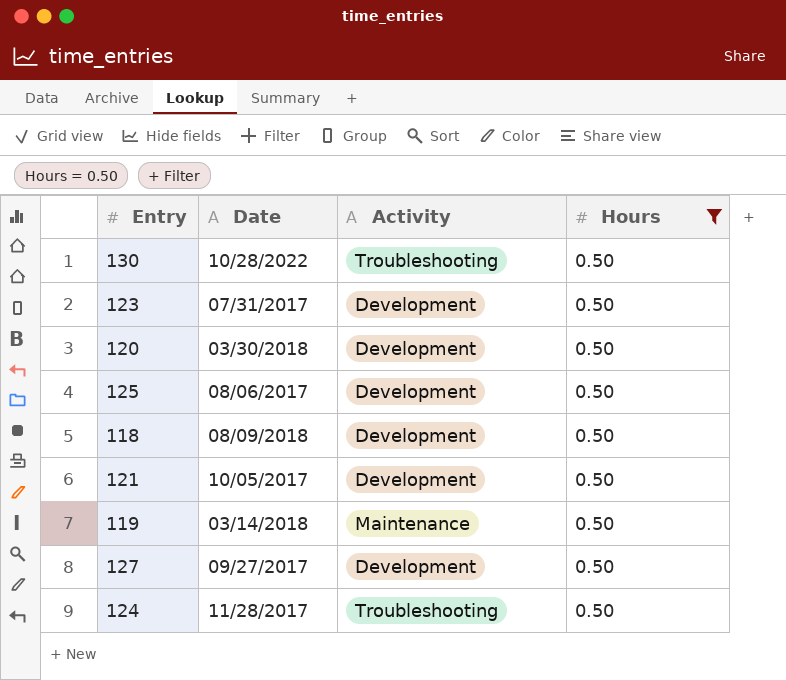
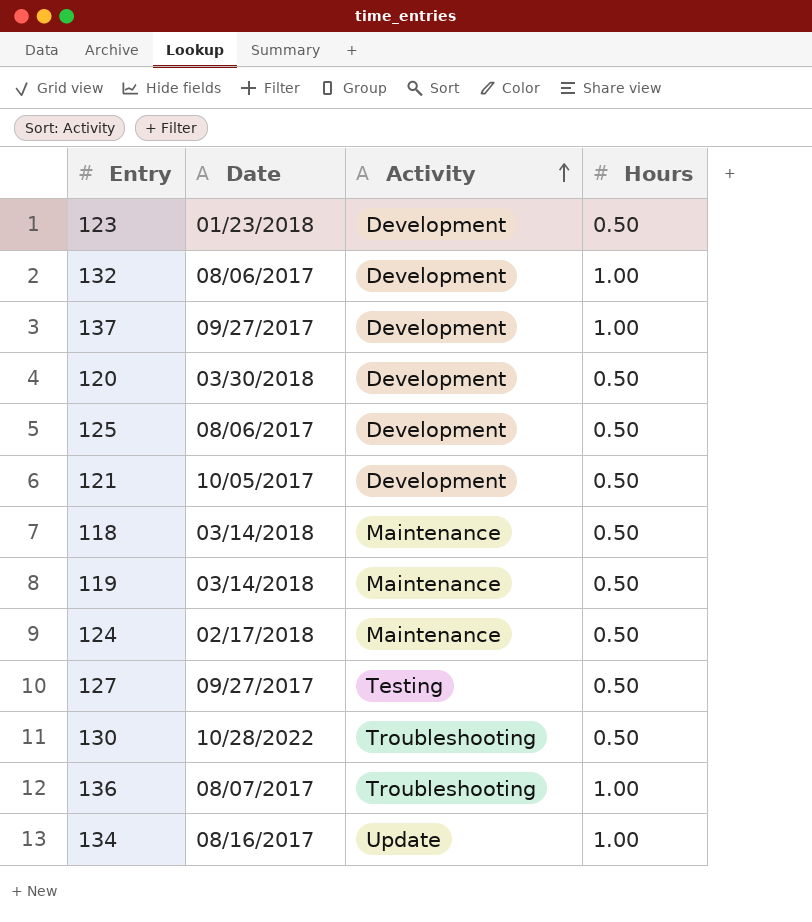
filter: Hours = 0.50 -> none
row order: none -> Activity ascending
123 | Date: 07/31/2017 -> 01/23/2018
118 | Date: 08/09/2018 -> 03/14/2018
118 | Activity: Development -> Maintenance
124 | Date: 11/28/2017 -> 02/17/2018
124 | Activity: Troubleshooting -> Maintenance
127 | Activity: Development -> Testing

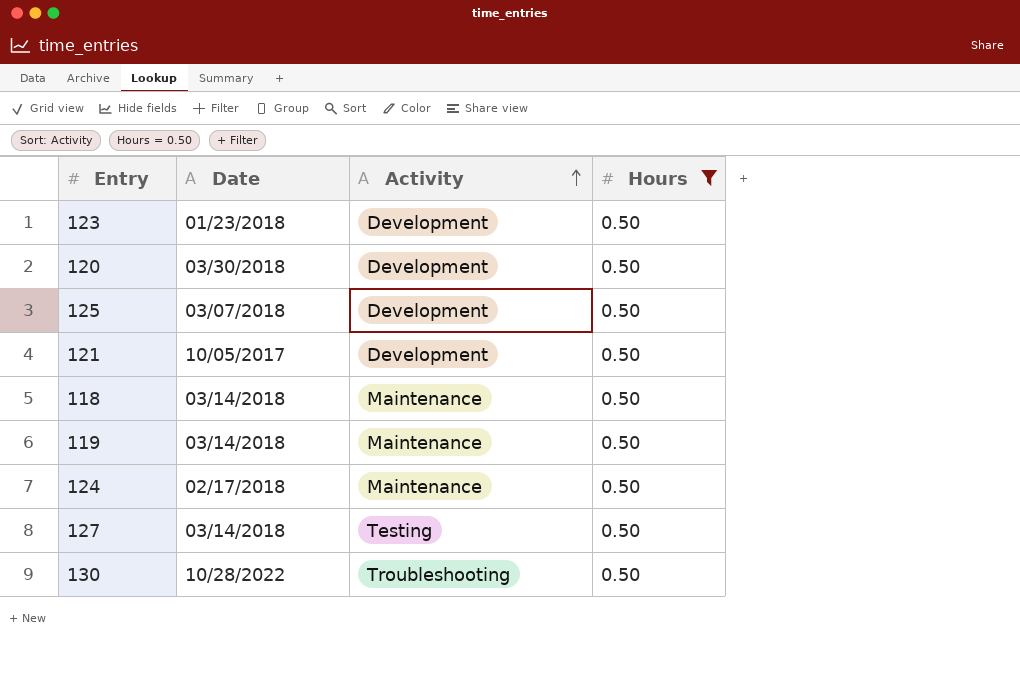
filter: none -> Hours = 0.50
125 | Date: 08/06/2017 -> 03/07/2018
127 | Date: 09/27/2017 -> 03/14/2018

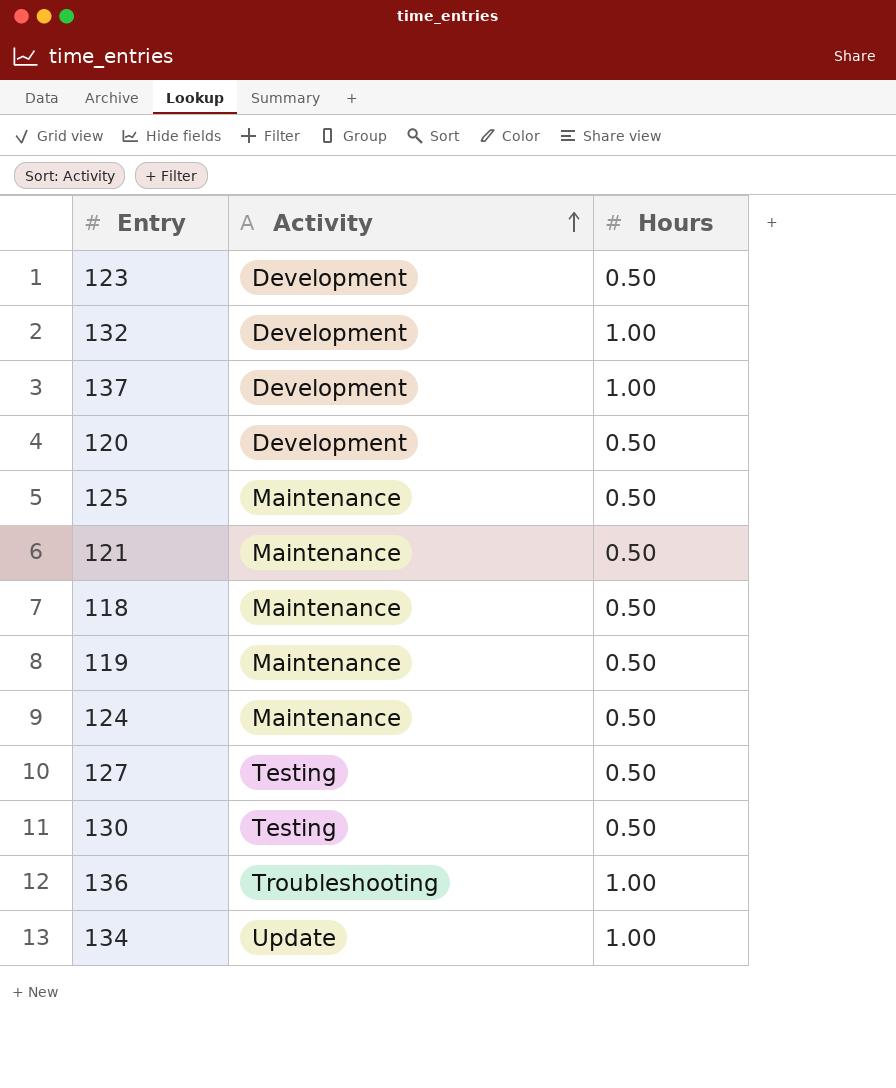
filter: Hours = 0.50 -> none
column Date | position: 2 -> none
125 | Activity: Development -> Maintenance
121 | Activity: Development -> Maintenance
130 | Activity: Troubleshooting -> Testing

